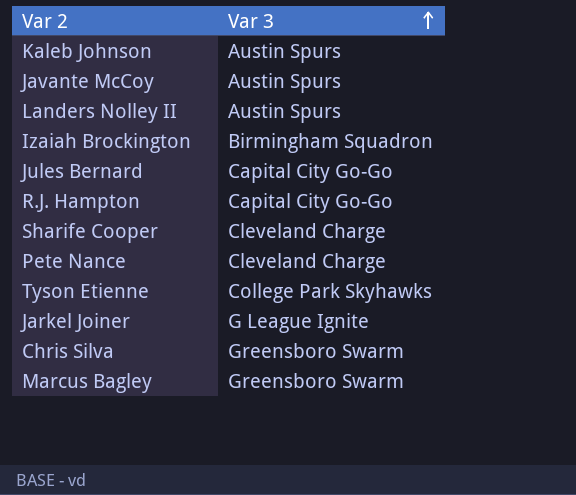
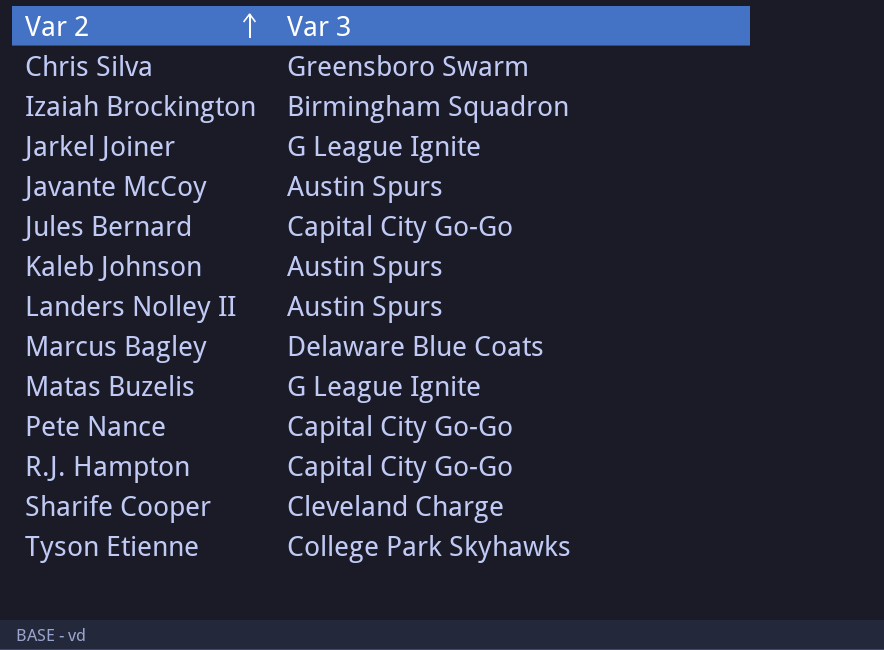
row order: Var 3 ascending -> Var 2 ascending
Marcus Bagley | Var 3: Greensboro Swarm -> Delaware Blue Coats
row Matas Buzelis: none -> G League Ignite
Pete Nance | Var 3: Cleveland Charge -> Capital City Go-Go

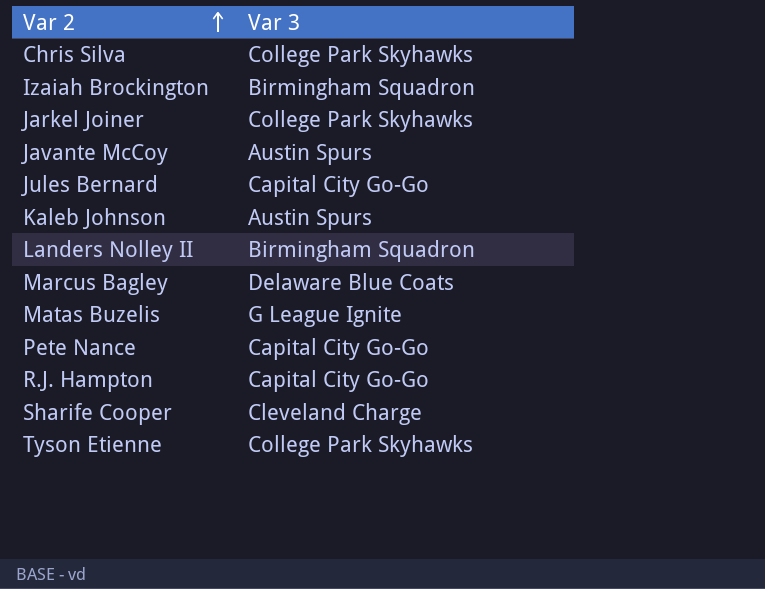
Chris Silva | Var 3: Greensboro Swarm -> College Park Skyhawks
Jarkel Joiner | Var 3: G League Ignite -> College Park Skyhawks
Landers Nolley II | Var 3: Austin Spurs -> Birmingham Squadron

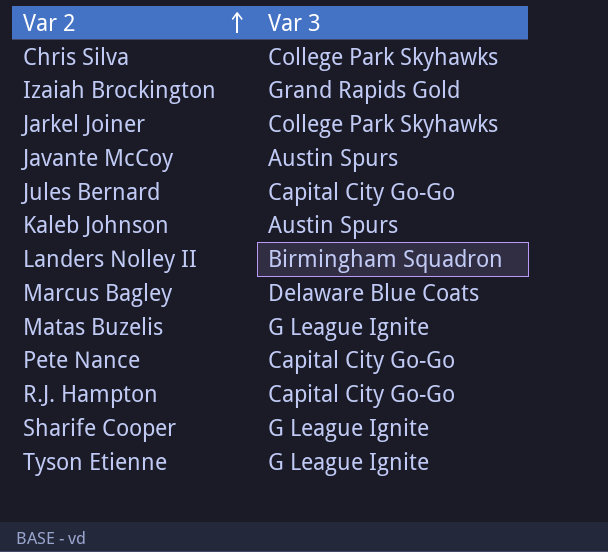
Izaiah Brockington | Var 3: Birmingham Squadron -> Grand Rapids Gold
Sharife Cooper | Var 3: Cleveland Charge -> G League Ignite
Tyson Etienne | Var 3: College Park Skyhawks -> G League Ignite

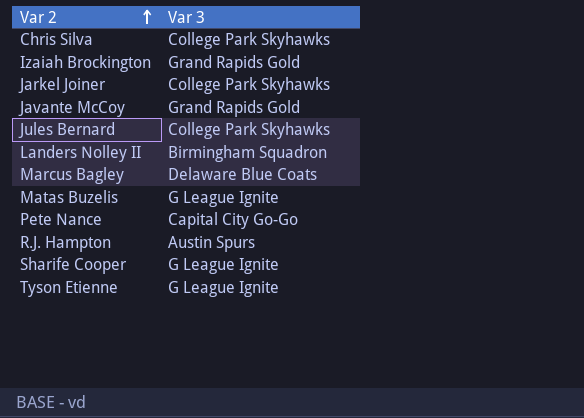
row Kaleb Johnson: Austin Spurs -> none
Javante McCoy | Var 3: Austin Spurs -> Grand Rapids Gold
Jules Bernard | Var 3: Capital City Go-Go -> College Park Skyhawks
R.J. Hampton | Var 3: Capital City Go-Go -> Austin Spurs

